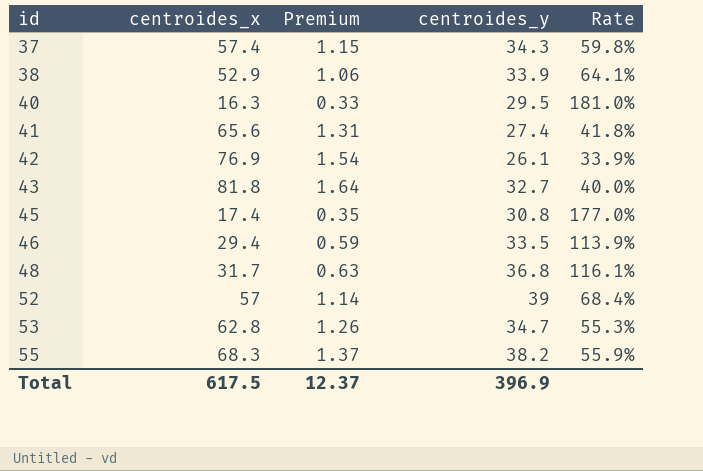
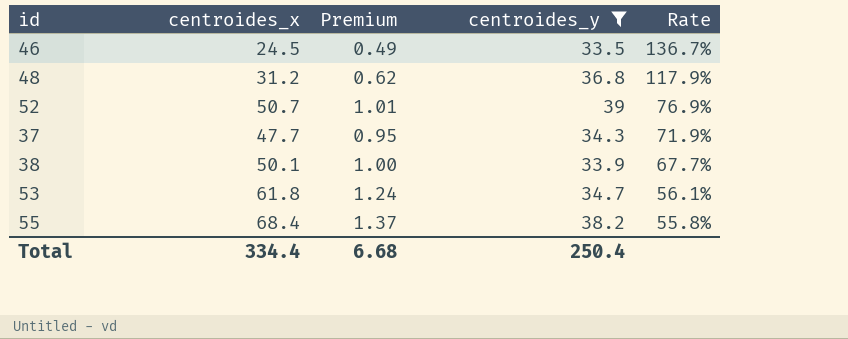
filter: none -> centroides_y >= 33.5
row order: id ascending -> Rate descending
46 | centroides_x: 29.4 -> 24.5
46 | Premium: 0.59 -> 0.49
46 | Rate: 113.9% -> 136.7%
48 | centroides_x: 31.7 -> 31.2
48 | Premium: 0.63 -> 0.62
48 | Rate: 116.1% -> 117.9%
52 | centroides_x: 57 -> 50.7
52 | Premium: 1.14 -> 1.01
52 | Rate: 68.4% -> 76.9%
37 | centroides_x: 57.4 -> 47.7
37 | Premium: 1.15 -> 0.95
37 | Rate: 59.8% -> 71.9%
38 | centroides_x: 52.9 -> 50.1
38 | Premium: 1.06 -> 1.00
38 | Rate: 64.1% -> 67.7%
53 | centroides_x: 62.8 -> 61.8
53 | Premium: 1.26 -> 1.24
53 | Rate: 55.3% -> 56.1%
55 | centroides_x: 68.3 -> 68.4
55 | Rate: 55.9% -> 55.8%
Total | centroides_x: 617.5 -> 334.4
Total | Premium: 12.37 -> 6.68
Total | centroides_y: 396.9 -> 250.4

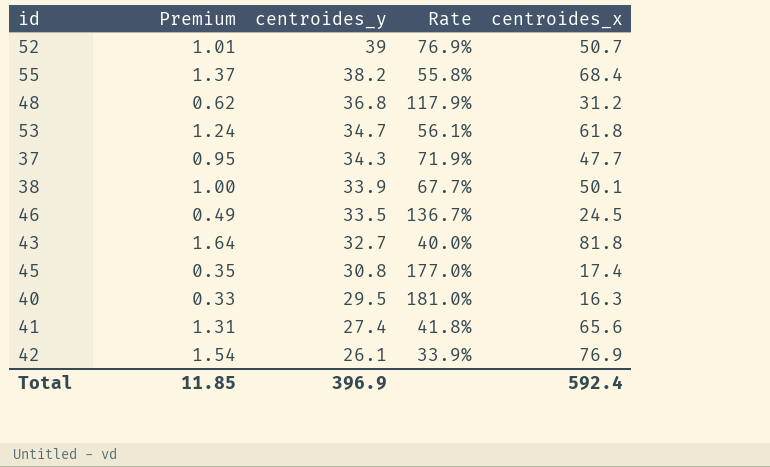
filter: centroides_y >= 33.5 -> none
row order: Rate descending -> centroides_y descending
column centroides_x | position: 2 -> 5
Total | Premium: 6.68 -> 11.85
Total | centroides_y: 250.4 -> 396.9
Total | centroides_x: 334.4 -> 592.4

